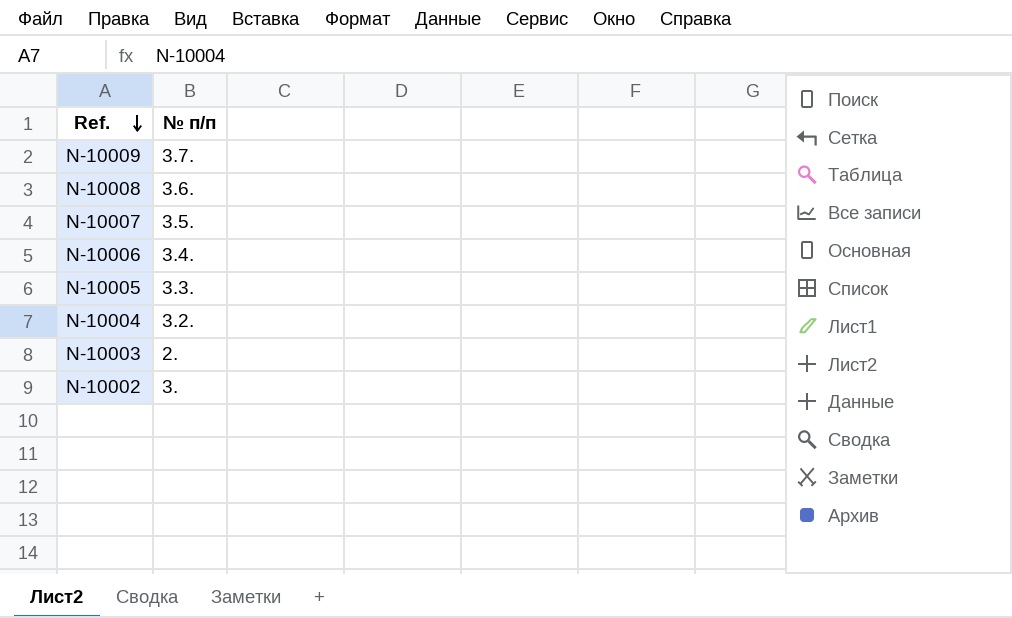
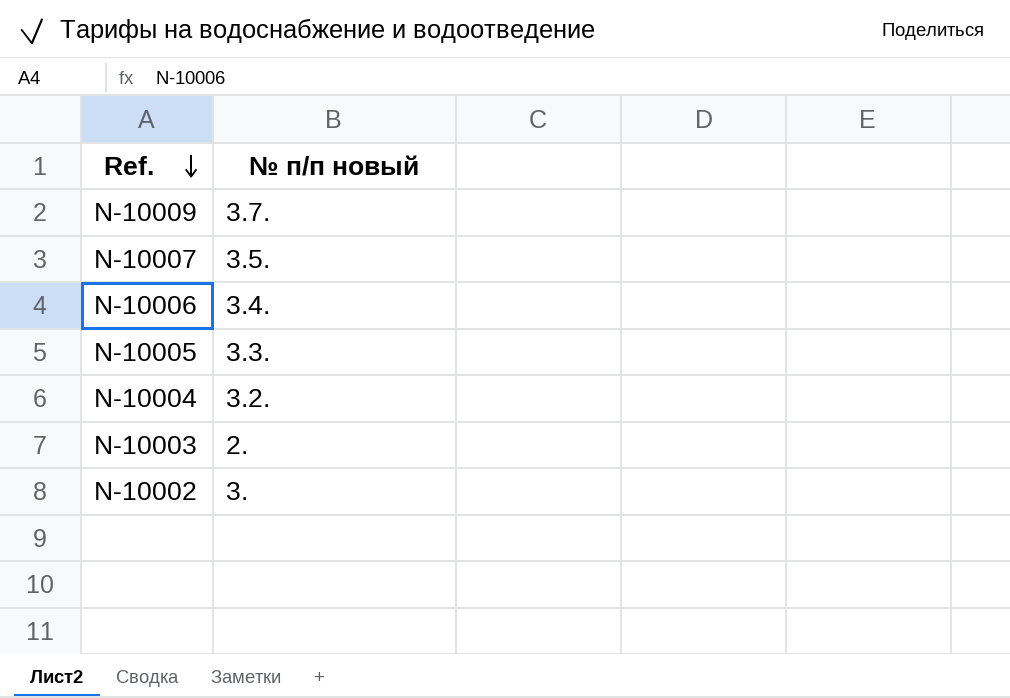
column name: № п/п -> № п/п новый
row N-10008: 3.6. -> none

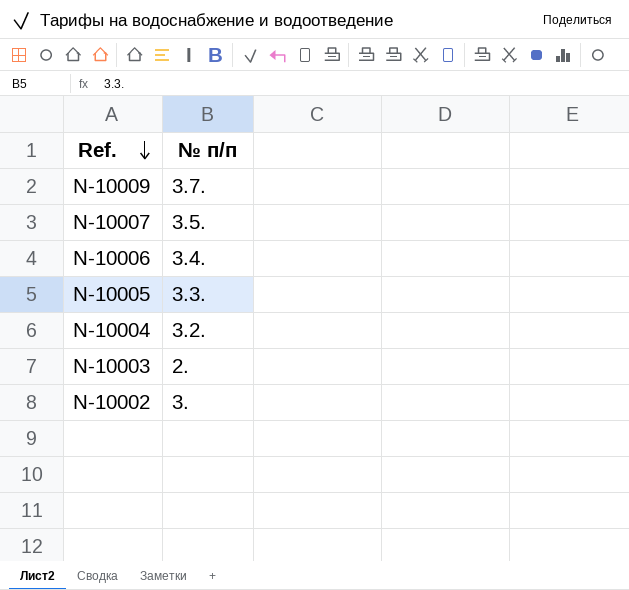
column name: № п/п новый -> № п/п

